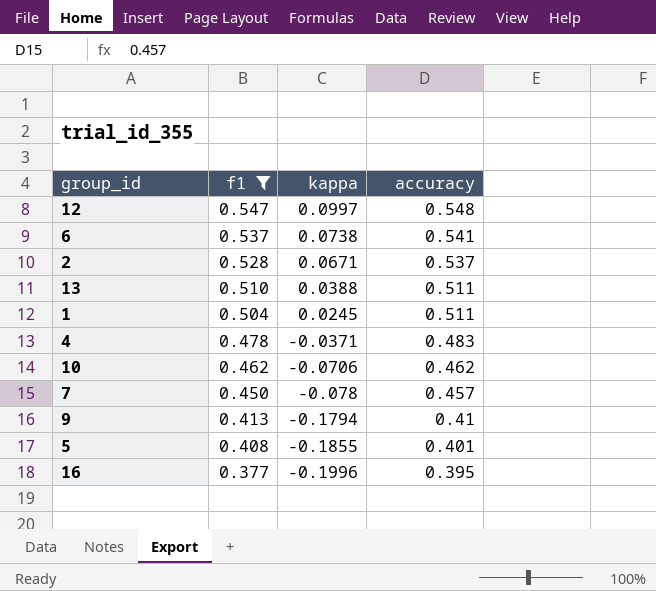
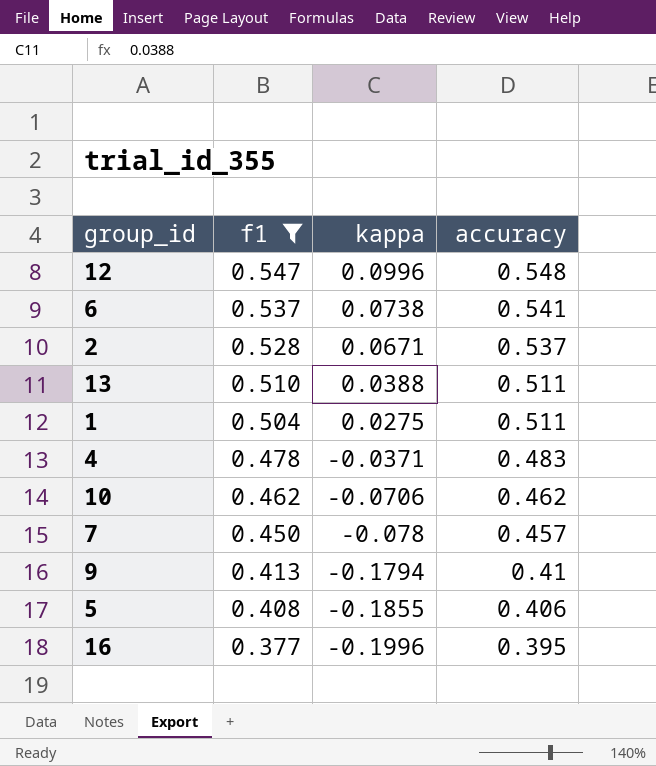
12 | kappa: 0.0997 -> 0.0996
1 | kappa: 0.0245 -> 0.0275
5 | accuracy: 0.401 -> 0.406

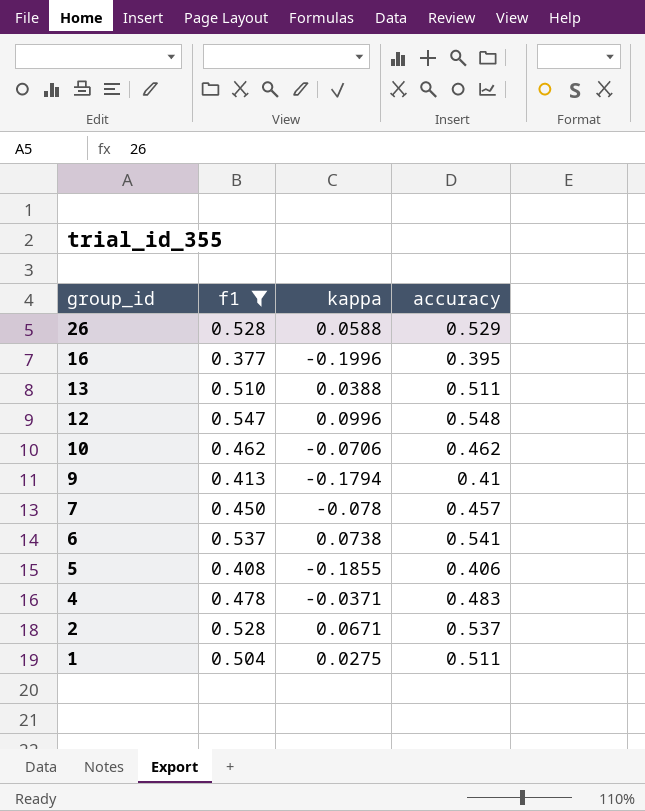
row order: f1 descending -> group_id descending
row 26: none -> 0.528 | 0.0588 | 0.529

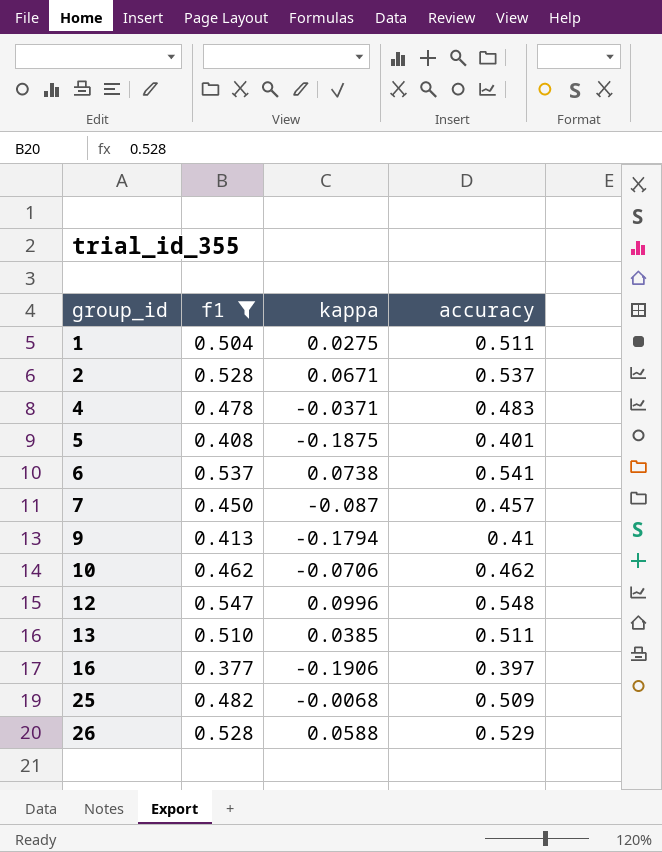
row order: group_id descending -> group_id ascending
5 | kappa: -0.1855 -> -0.1875
5 | accuracy: 0.406 -> 0.401
7 | kappa: -0.078 -> -0.087
13 | kappa: 0.0388 -> 0.0385
16 | kappa: -0.1996 -> -0.1906
16 | accuracy: 0.395 -> 0.397
row 25: none -> 0.482 | -0.0068 | 0.509

